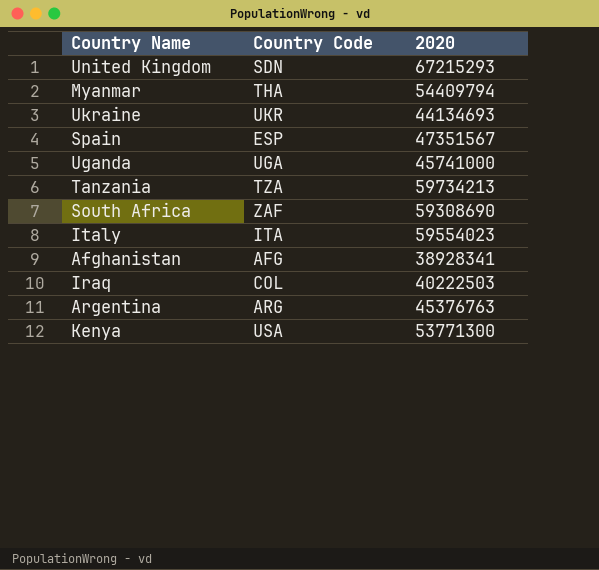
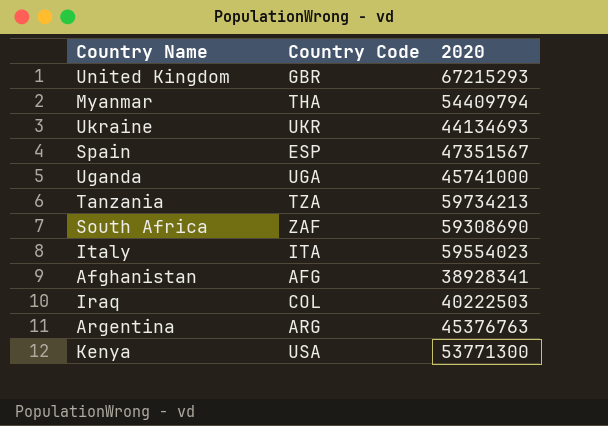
United Kingdom | Country Code: SDN -> GBR

